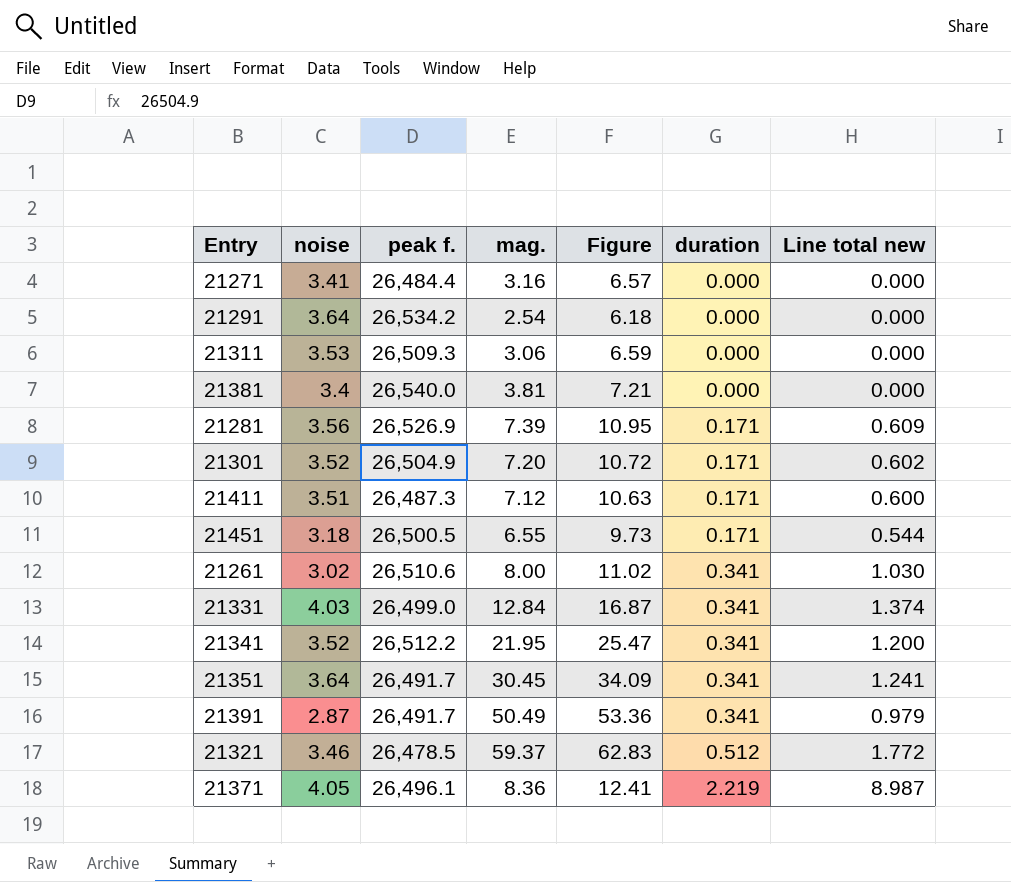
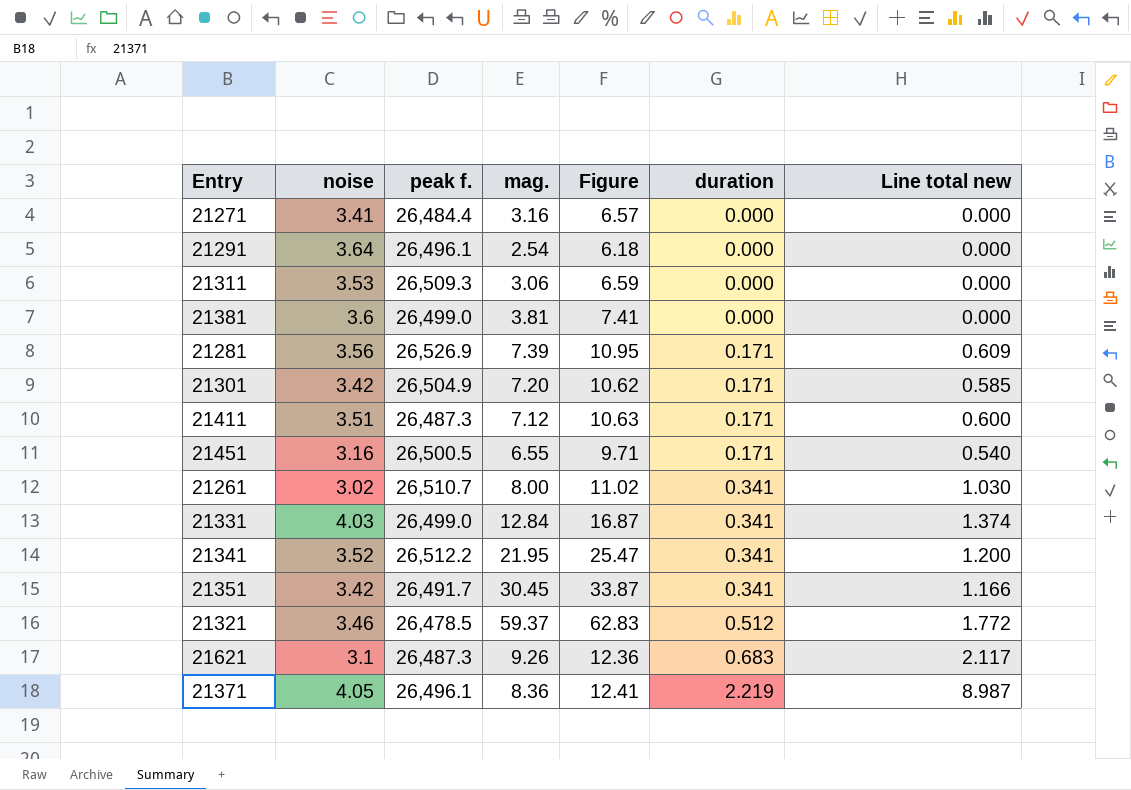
row 21391: 2.87 | 26,491.7 | 50.49 | 53.36 | 0.341 | 0.979 -> none
21291 | peak f.: 26,534.2 -> 26,496.1
21381 | noise: 3.4 -> 3.6
21381 | peak f.: 26,540.0 -> 26,499.0
21381 | Figure: 7.21 -> 7.41
21301 | noise: 3.52 -> 3.42
21301 | Figure: 10.72 -> 10.62
21301 | Line total new: 0.602 -> 0.585
21451 | noise: 3.18 -> 3.16
21451 | Figure: 9.73 -> 9.71
21451 | Line total new: 0.544 -> 0.540
21261 | peak f.: 26,510.6 -> 26,510.7
21351 | noise: 3.64 -> 3.42
21351 | Figure: 34.09 -> 33.87
21351 | Line total new: 1.241 -> 1.166
row 21621: none -> 3.1 | 26,487.3 | 9.26 | 12.36 | 0.683 | 2.117

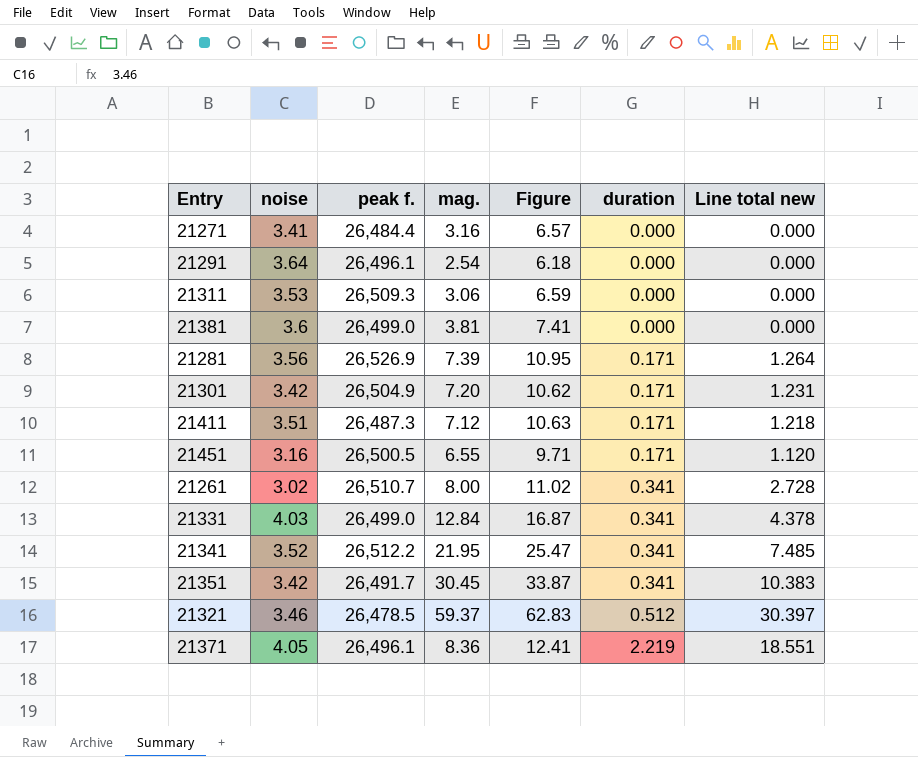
column Line total new | formula: [noise] * [duration] -> [mag.] * [duration]
row 21621: 3.1 | 26,487.3 | 9.26 | 12.36 | 0.683 | 2.117 -> none

